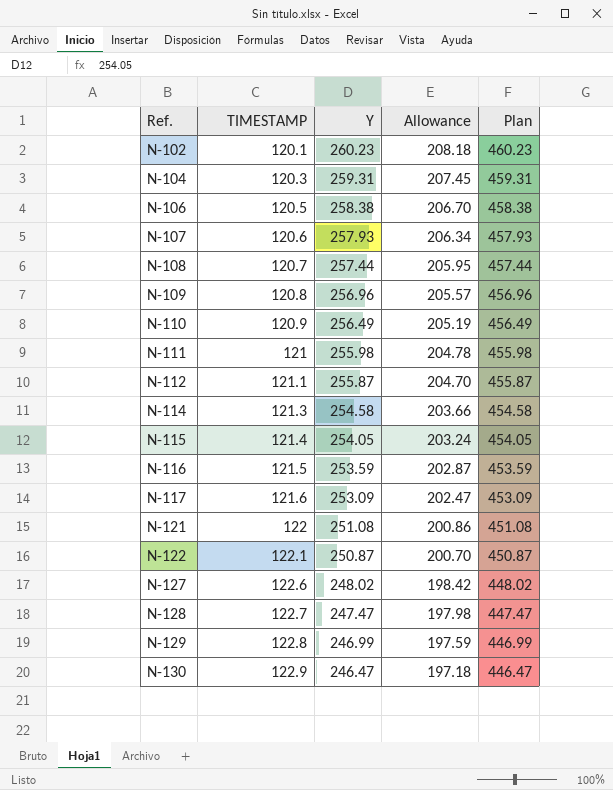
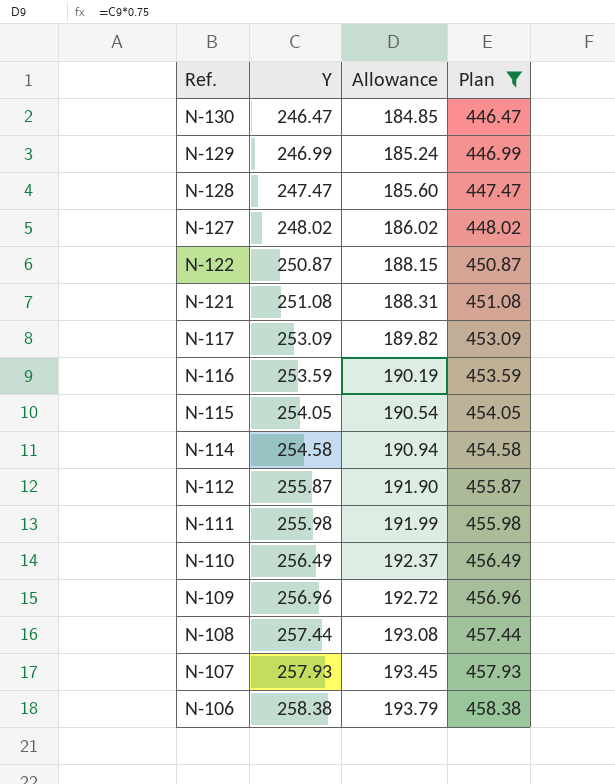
filter: none -> Plan <= 458.38
row order: Ref. ascending -> Ref. descending
column TIMESTAMP | position: 2 -> none
column Allowance | formula: [Y] * 0.8 -> [Y] * 0.75

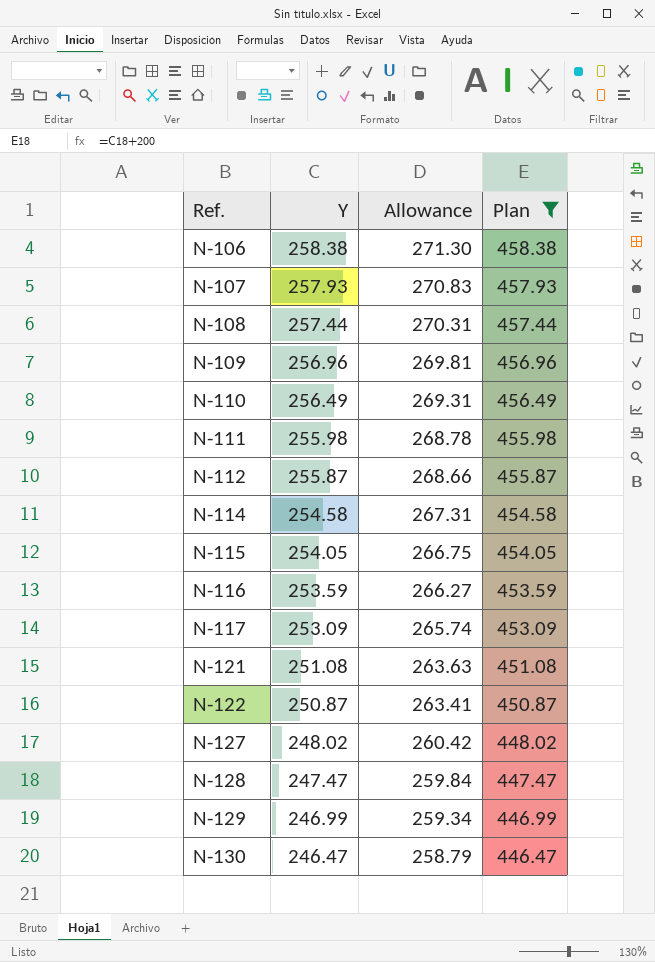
row order: Ref. descending -> Ref. ascending
column Allowance | formula: [Y] * 0.75 -> [Y] * 1.05

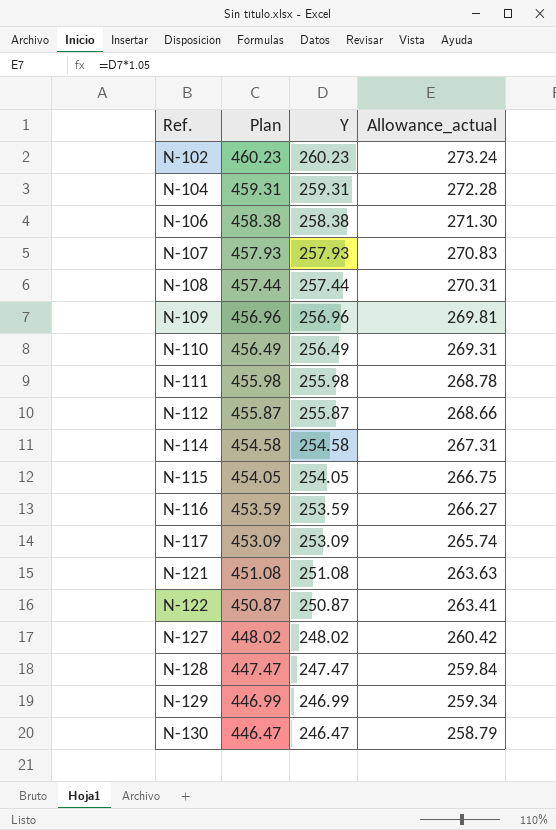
filter: Plan <= 458.38 -> none
column Plan | position: 4 -> 2
column name: Allowance -> Allowance_actual

